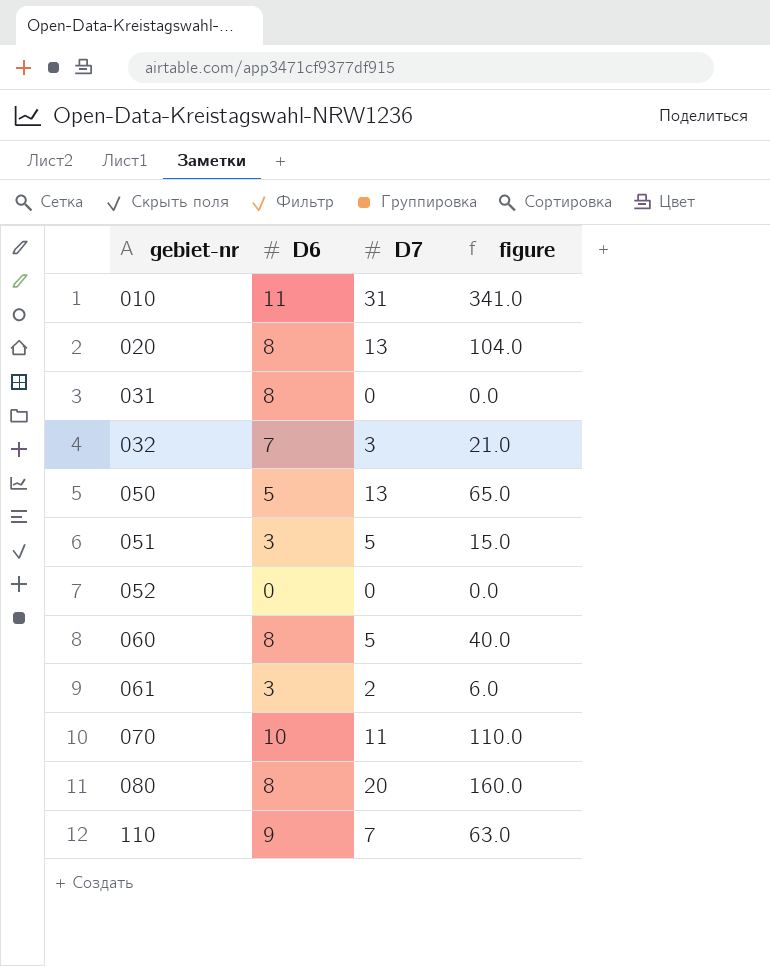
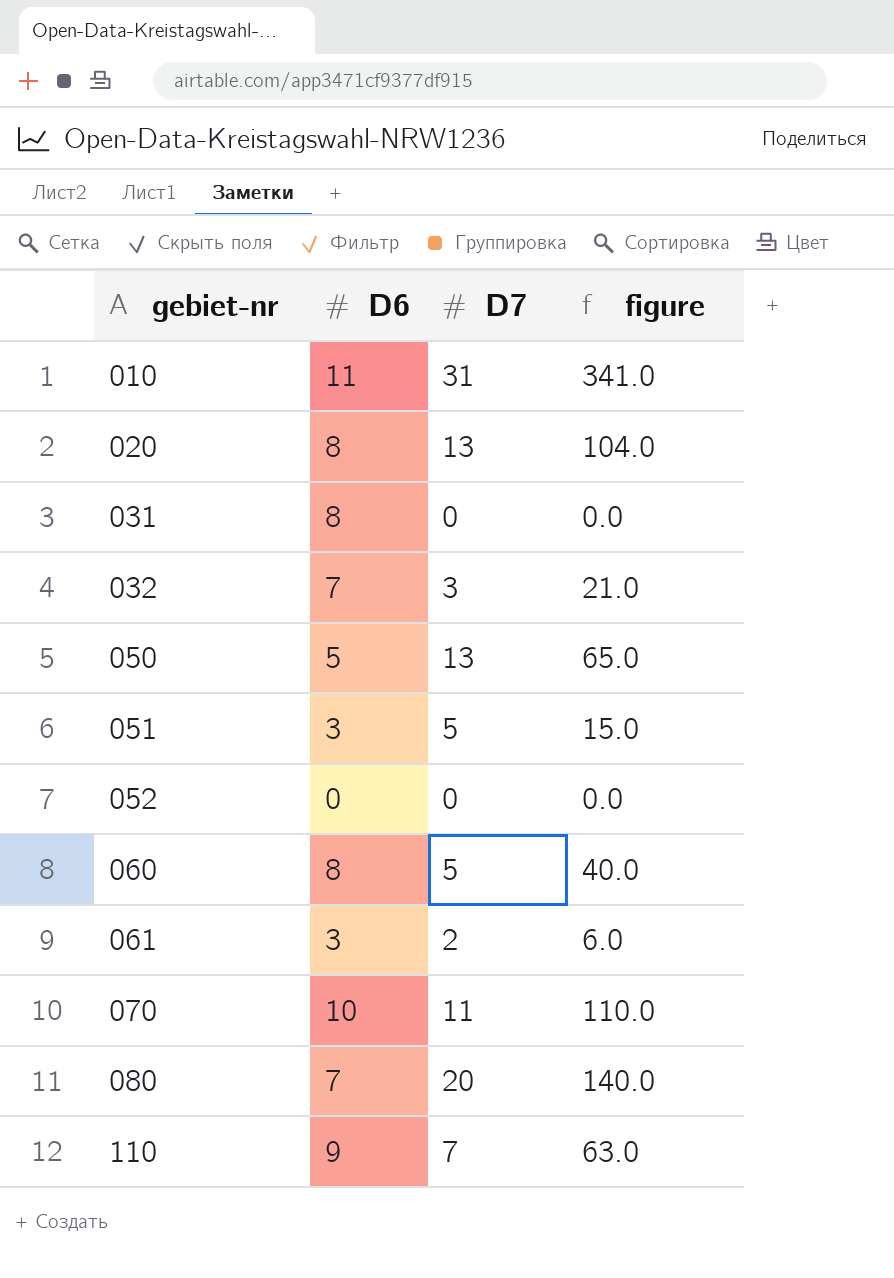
080 | D6: 8 -> 7
080 | figure: 160.0 -> 140.0

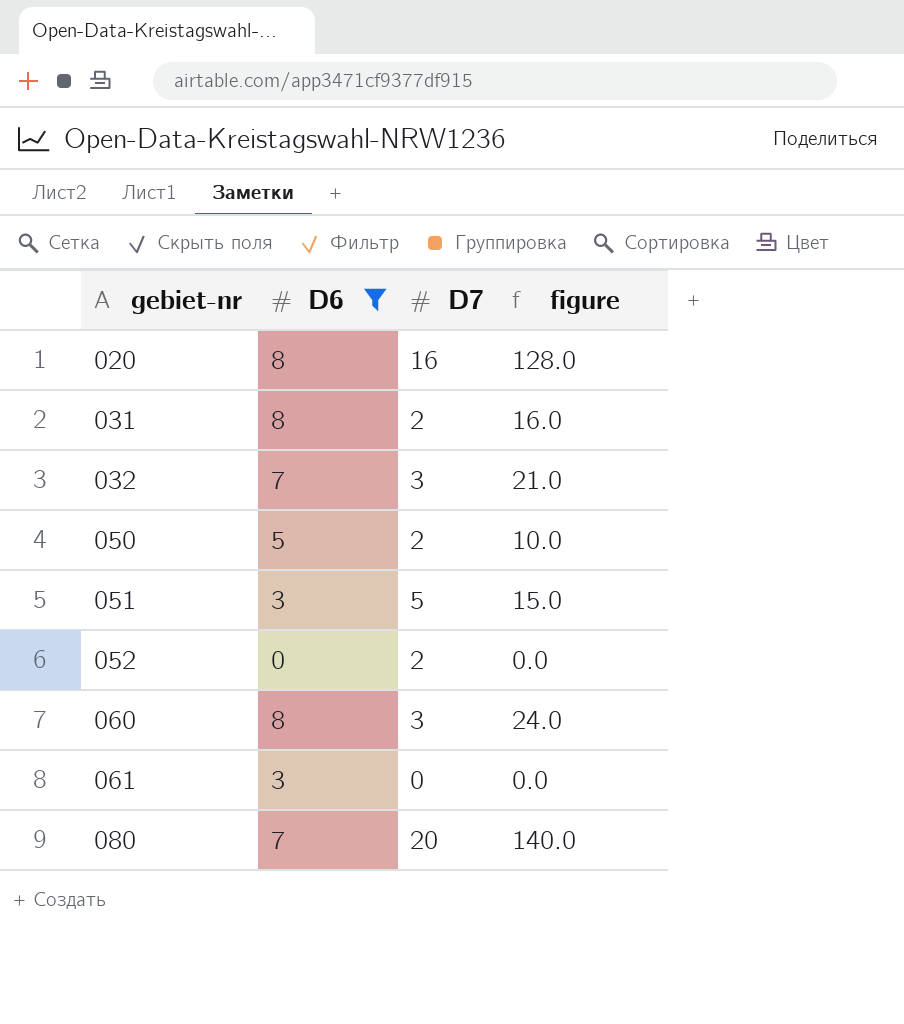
filter: none -> D6 <= 8
020 | D7: 13 -> 16
020 | figure: 104.0 -> 128.0
031 | D7: 0 -> 2
031 | figure: 0.0 -> 16.0
050 | D7: 13 -> 2
050 | figure: 65.0 -> 10.0
052 | D7: 0 -> 2
060 | D7: 5 -> 3
060 | figure: 40.0 -> 24.0
061 | D7: 2 -> 0
061 | figure: 6.0 -> 0.0

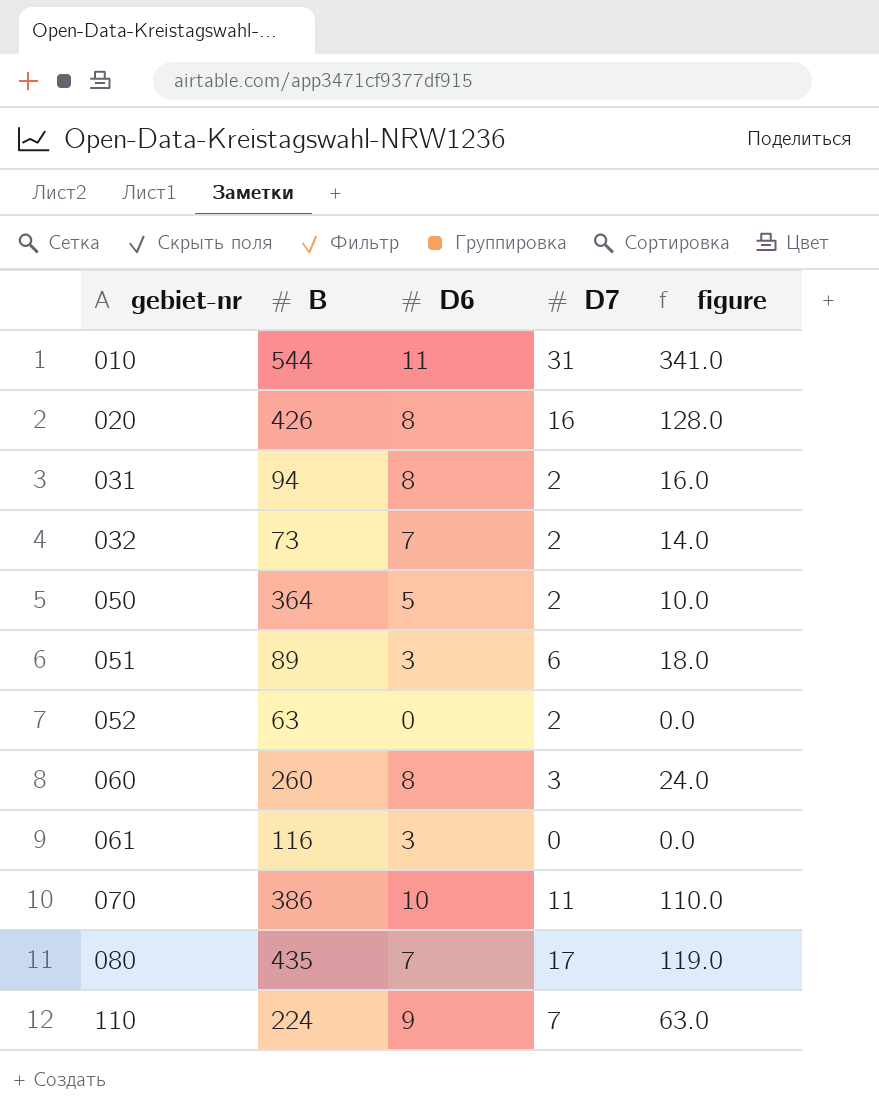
filter: D6 <= 8 -> none
column B | position: none -> 2
032 | D7: 3 -> 2
032 | figure: 21.0 -> 14.0
051 | D7: 5 -> 6
051 | figure: 15.0 -> 18.0
080 | D7: 20 -> 17
080 | figure: 140.0 -> 119.0

